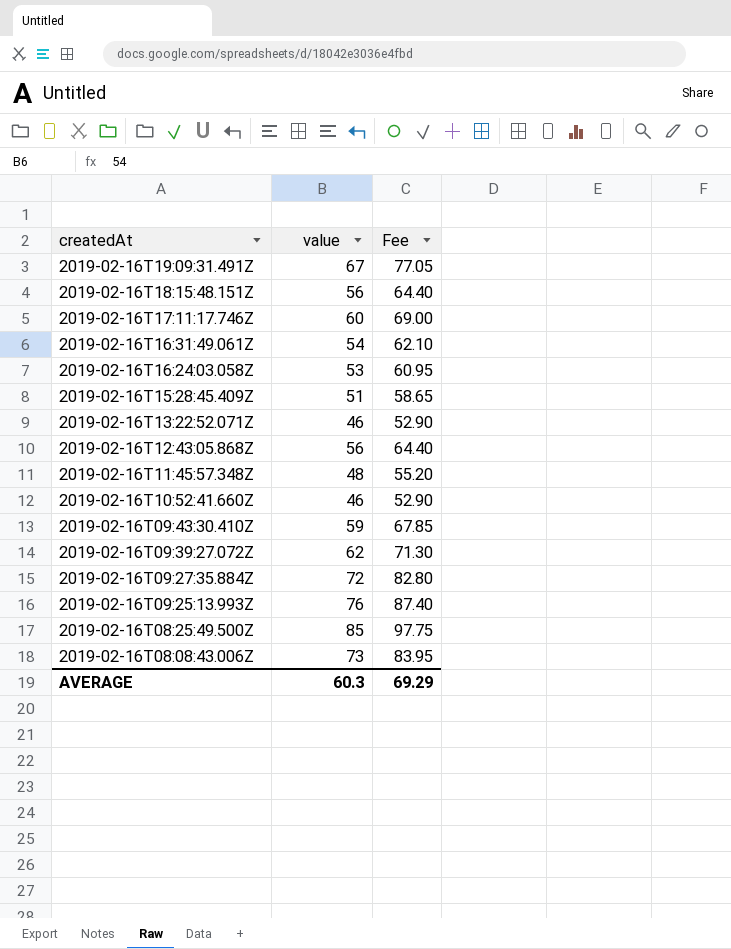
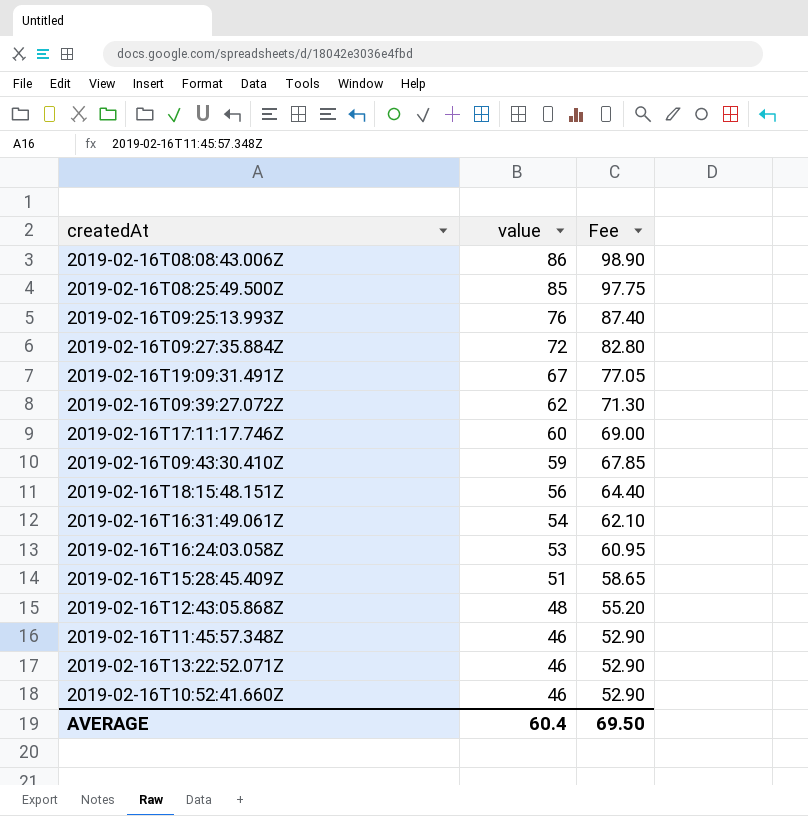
row order: createdAt descending -> value descending
2019-02-16T08:08:43.006Z | value: 73 -> 86
2019-02-16T08:08:43.006Z | Fee: 83.95 -> 98.90
2019-02-16T12:43:05.868Z | value: 56 -> 48
2019-02-16T12:43:05.868Z | Fee: 64.40 -> 55.20
2019-02-16T11:45:57.348Z | value: 48 -> 46
2019-02-16T11:45:57.348Z | Fee: 55.20 -> 52.90
AVERAGE | value: 60.3 -> 60.4
AVERAGE | Fee: 69.29 -> 69.50

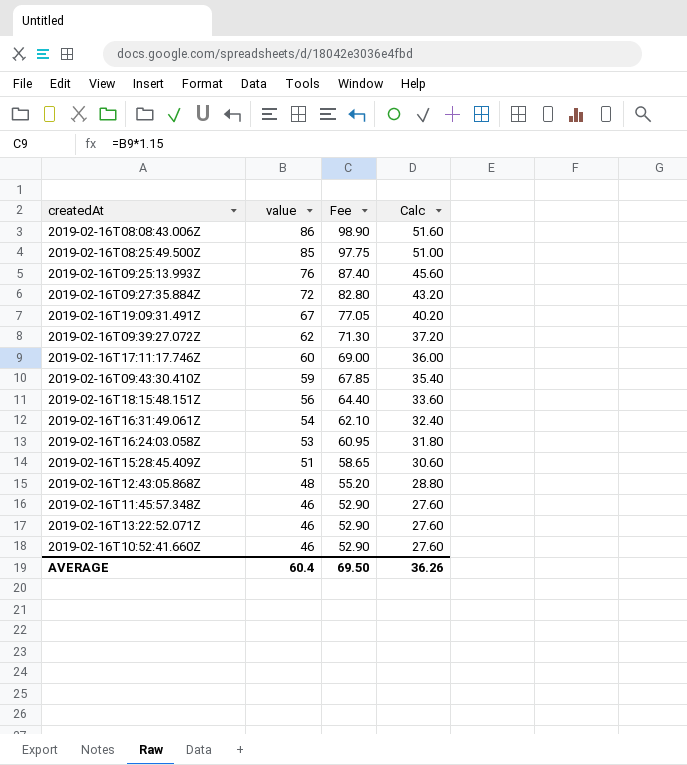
column Calc | formula: none -> [value] * 0.6

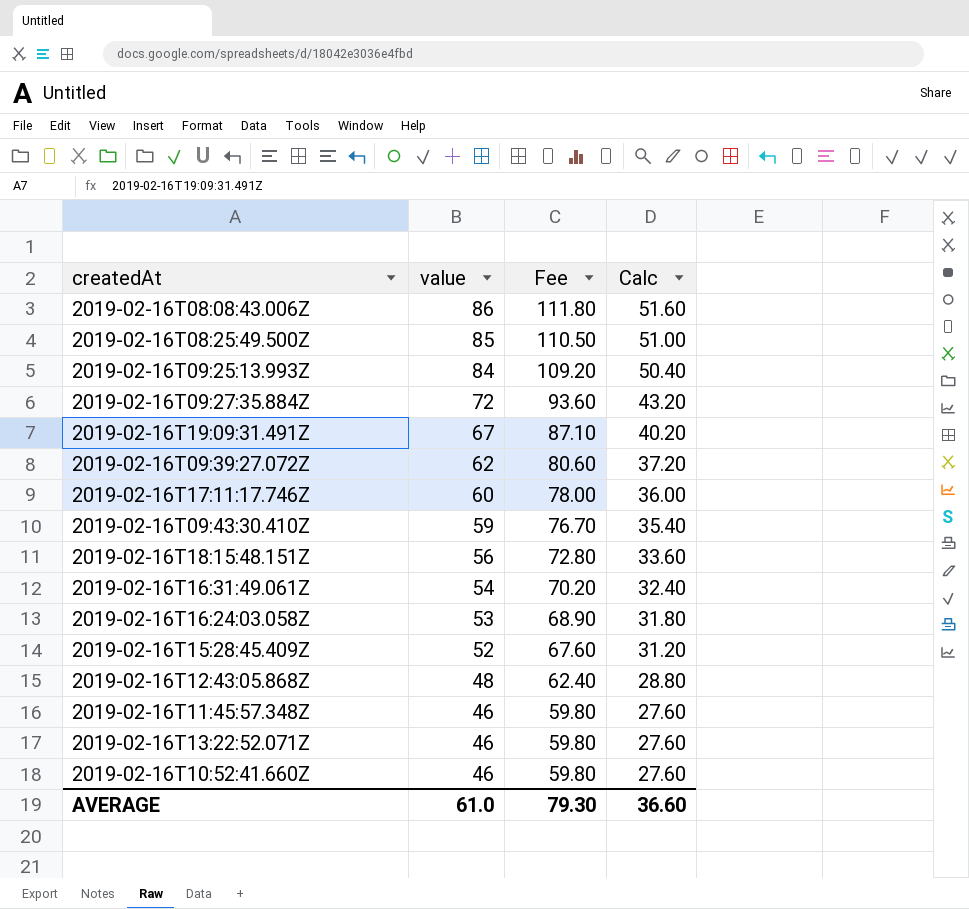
column Fee | formula: [value] * 1.15 -> [value] * 1.3
2019-02-16T09:25:13.993Z | value: 76 -> 84
2019-02-16T09:25:13.993Z | Calc: 45.60 -> 50.40
2019-02-16T15:28:45.409Z | value: 51 -> 52
2019-02-16T15:28:45.409Z | Calc: 30.60 -> 31.20
AVERAGE | value: 60.4 -> 61.0
AVERAGE | Fee: 69.50 -> 79.30
AVERAGE | Calc: 36.26 -> 36.60

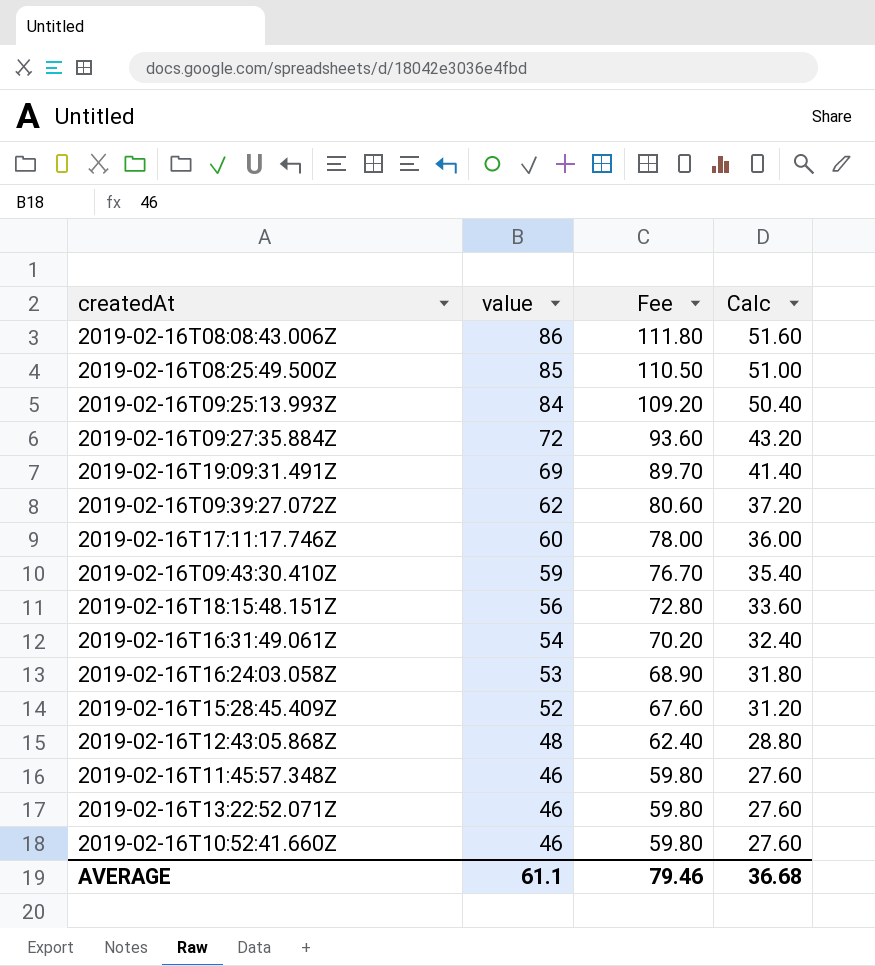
2019-02-16T19:09:31.491Z | value: 67 -> 69
2019-02-16T19:09:31.491Z | Fee: 87.10 -> 89.70
2019-02-16T19:09:31.491Z | Calc: 40.20 -> 41.40
AVERAGE | value: 61.0 -> 61.1
AVERAGE | Fee: 79.30 -> 79.46
AVERAGE | Calc: 36.60 -> 36.68

